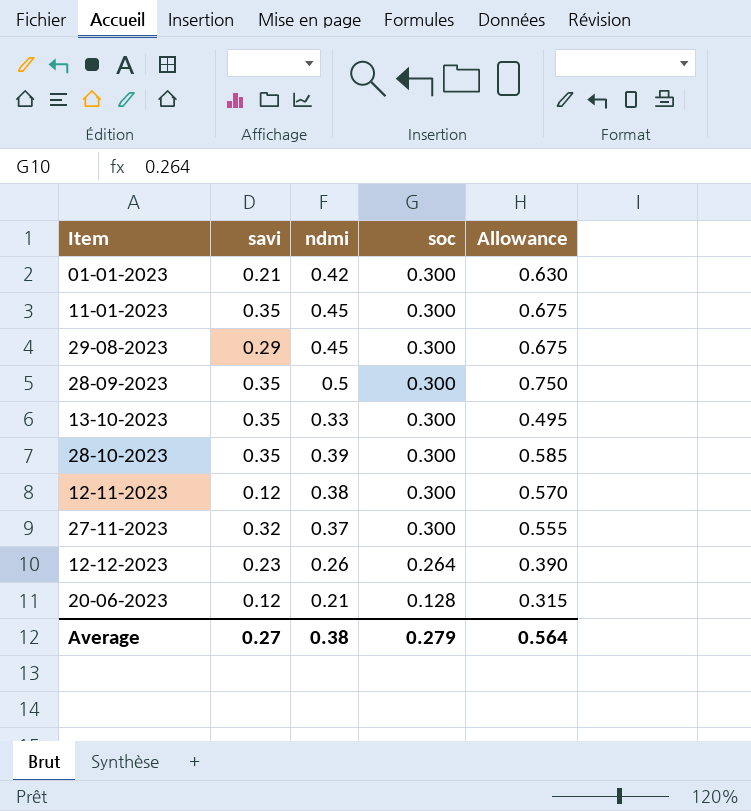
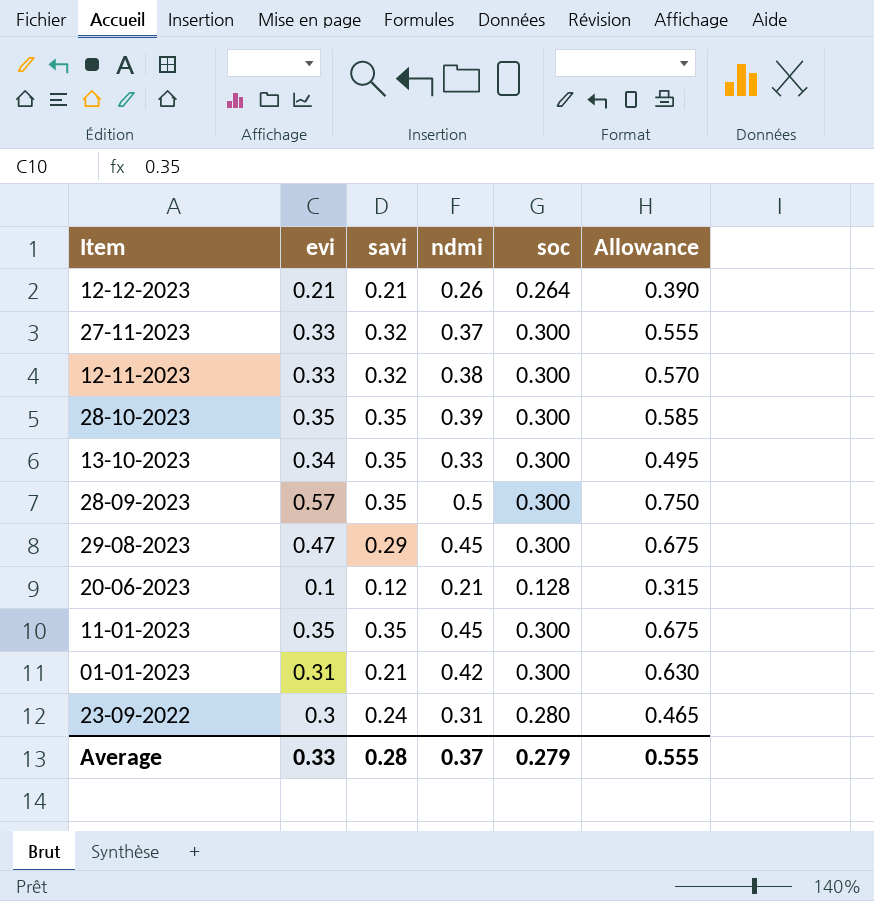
row order: soc descending -> Item descending
column evi | position: none -> 2
12-12-2023 | savi: 0.23 -> 0.21
12-11-2023 | savi: 0.12 -> 0.32
row 23-09-2022: none -> 0.3 | 0.24 | 0.31 | 0.280 | 0.465
Average | savi: 0.27 -> 0.28
Average | ndmi: 0.38 -> 0.37
Average | Allowance: 0.564 -> 0.555

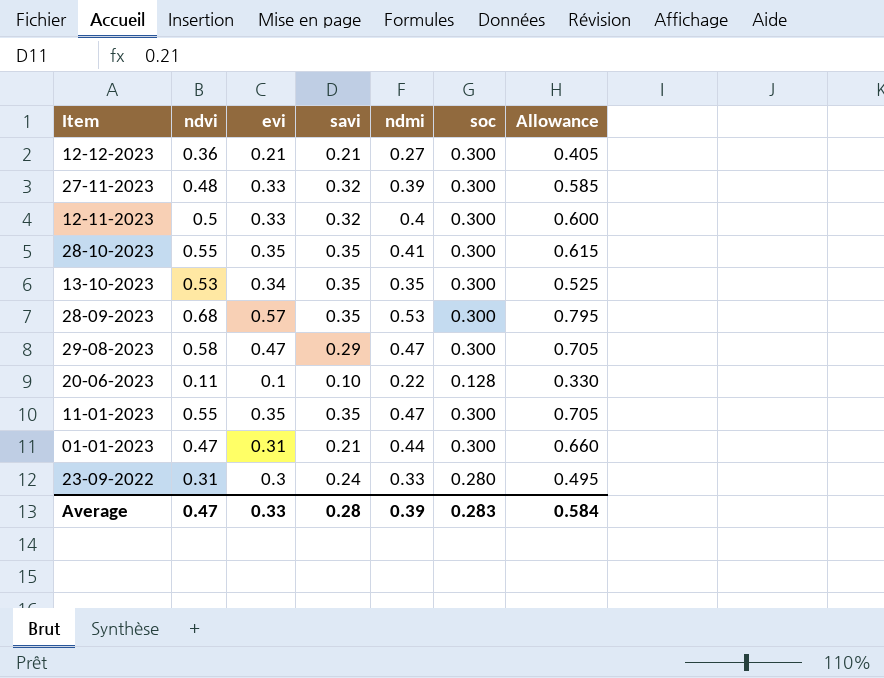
column ndvi | position: none -> 2
12-12-2023 | ndmi: 0.26 -> 0.27
12-12-2023 | soc: 0.264 -> 0.300
12-12-2023 | Allowance: 0.390 -> 0.405
27-11-2023 | ndmi: 0.37 -> 0.39
27-11-2023 | Allowance: 0.555 -> 0.585
12-11-2023 | ndmi: 0.38 -> 0.4
12-11-2023 | Allowance: 0.570 -> 0.600
28-10-2023 | ndmi: 0.39 -> 0.41
28-10-2023 | Allowance: 0.585 -> 0.615
13-10-2023 | ndmi: 0.33 -> 0.35
13-10-2023 | Allowance: 0.495 -> 0.525
28-09-2023 | ndmi: 0.5 -> 0.53
28-09-2023 | Allowance: 0.750 -> 0.795
29-08-2023 | ndmi: 0.45 -> 0.47
29-08-2023 | Allowance: 0.675 -> 0.705
20-06-2023 | savi: 0.12 -> 0.10
20-06-2023 | ndmi: 0.21 -> 0.22
20-06-2023 | Allowance: 0.315 -> 0.330
11-01-2023 | ndmi: 0.45 -> 0.47
11-01-2023 | Allowance: 0.675 -> 0.705
01-01-2023 | ndmi: 0.42 -> 0.44
01-01-2023 | Allowance: 0.630 -> 0.660
23-09-2022 | ndmi: 0.31 -> 0.33
23-09-2022 | Allowance: 0.465 -> 0.495
Average | ndmi: 0.37 -> 0.39
Average | soc: 0.279 -> 0.283
Average | Allowance: 0.555 -> 0.584

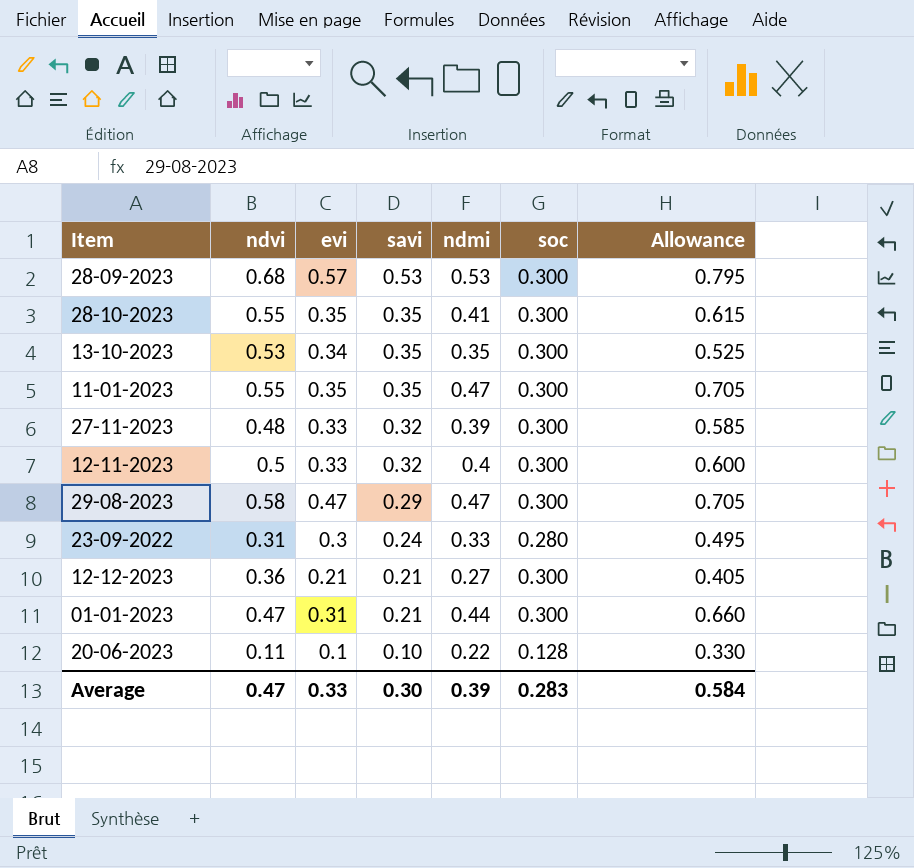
row order: Item descending -> savi descending
28-09-2023 | savi: 0.35 -> 0.53
Average | savi: 0.28 -> 0.30

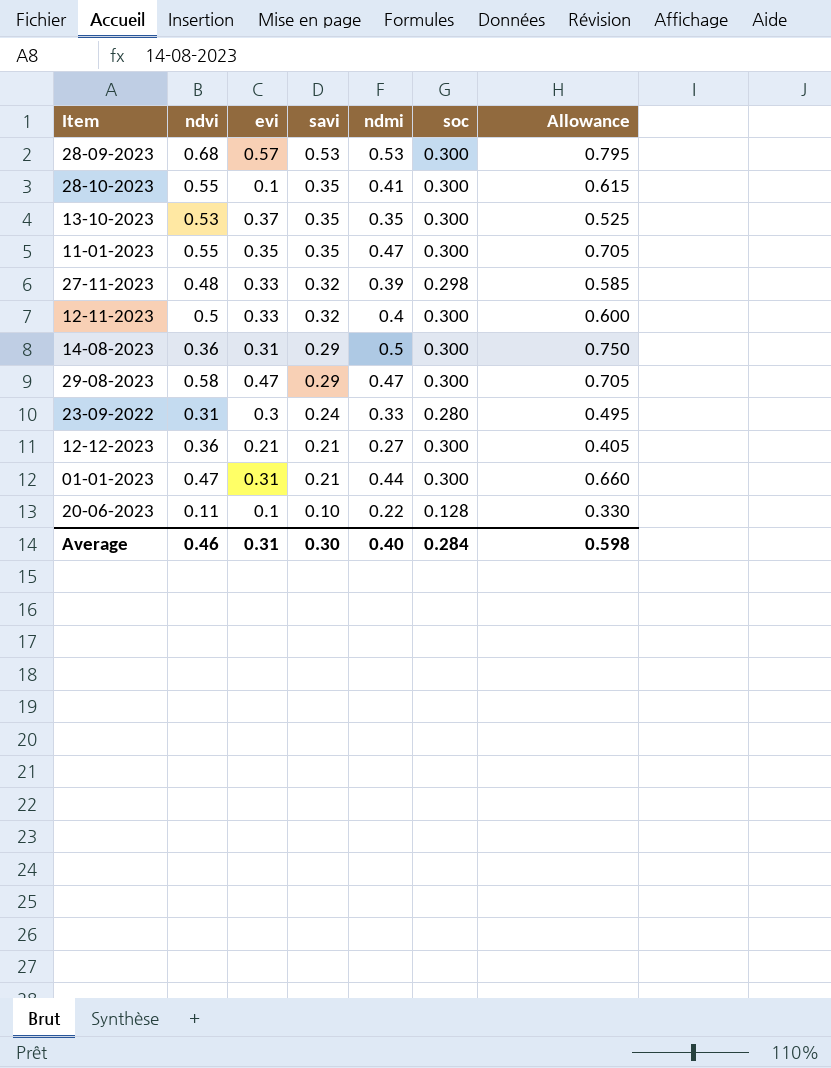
28-10-2023 | evi: 0.35 -> 0.1
13-10-2023 | evi: 0.34 -> 0.37
27-11-2023 | soc: 0.300 -> 0.298
row 14-08-2023: none -> 0.36 | 0.31 | 0.29 | 0.5 | 0.300 | 0.750
Average | ndvi: 0.47 -> 0.46
Average | evi: 0.33 -> 0.31
Average | ndmi: 0.39 -> 0.40
Average | soc: 0.283 -> 0.284
Average | Allowance: 0.584 -> 0.598

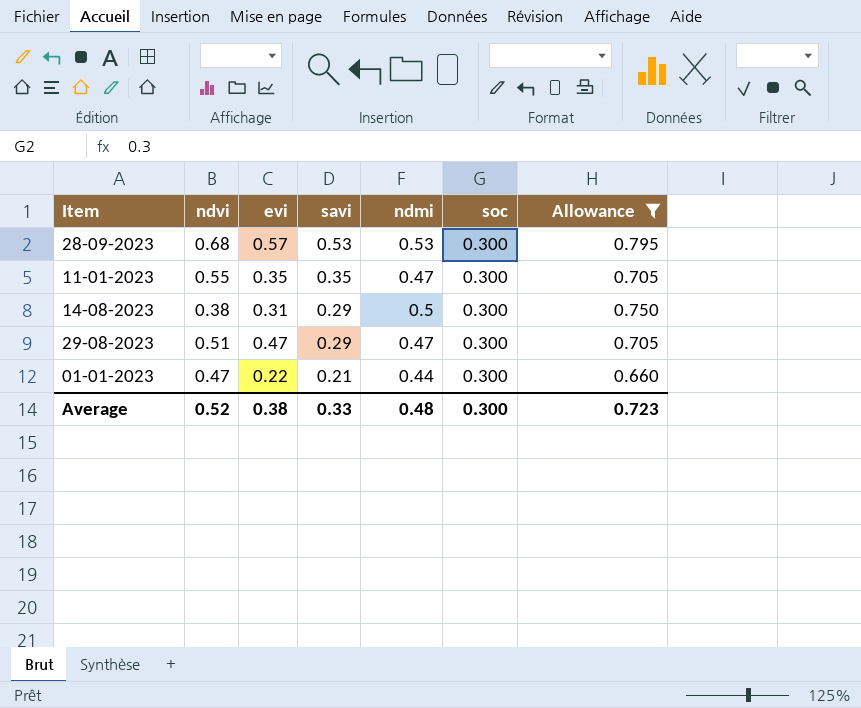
filter: none -> Allowance >= 0.660
14-08-2023 | ndvi: 0.36 -> 0.38
29-08-2023 | ndvi: 0.58 -> 0.51
01-01-2023 | evi: 0.31 -> 0.22
Average | ndvi: 0.46 -> 0.52
Average | evi: 0.31 -> 0.38
Average | savi: 0.30 -> 0.33
Average | ndmi: 0.40 -> 0.48
Average | soc: 0.284 -> 0.300
Average | Allowance: 0.598 -> 0.723

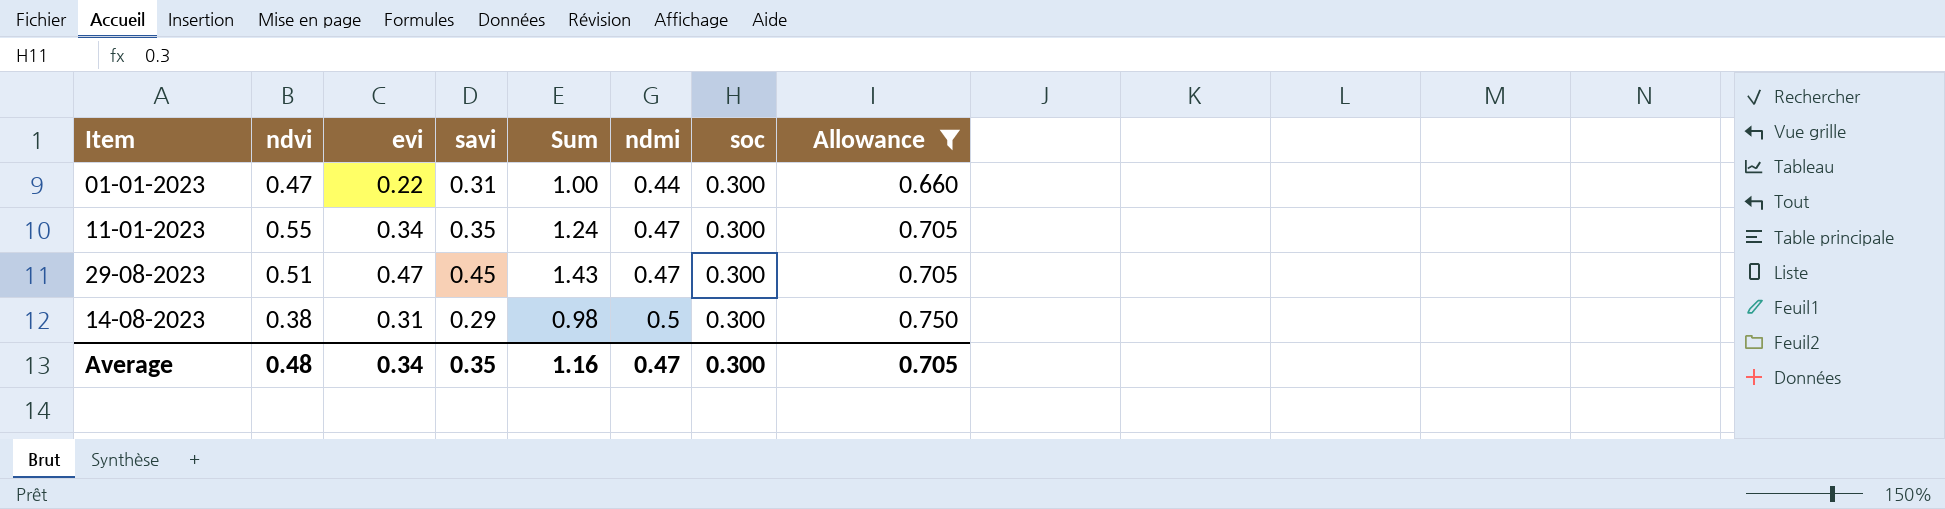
row order: savi descending -> ndmi ascending
column Sum | formula: none -> [ndvi] + [evi] + [savi]
row 28-09-2023: 0.68 | 0.57 | 0.53 | 0.53 | 0.300 | 0.795 -> none
01-01-2023 | savi: 0.21 -> 0.31
11-01-2023 | evi: 0.35 -> 0.34
29-08-2023 | savi: 0.29 -> 0.45
Average | ndvi: 0.52 -> 0.48
Average | evi: 0.38 -> 0.34
Average | savi: 0.33 -> 0.35
Average | ndmi: 0.48 -> 0.47
Average | Allowance: 0.723 -> 0.705

